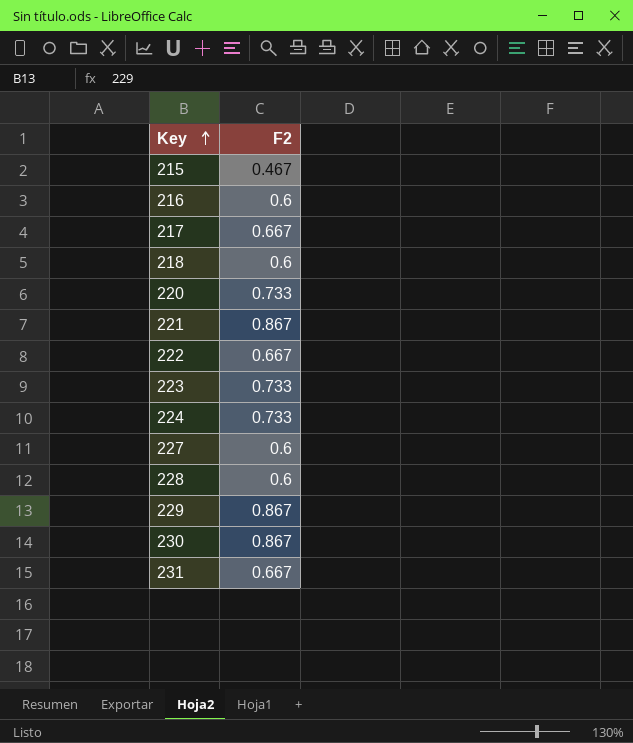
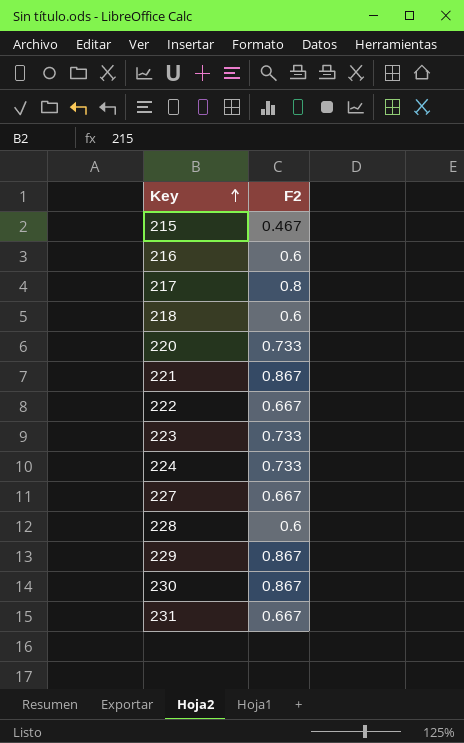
217 | F2: 0.667 -> 0.8
227 | F2: 0.6 -> 0.667

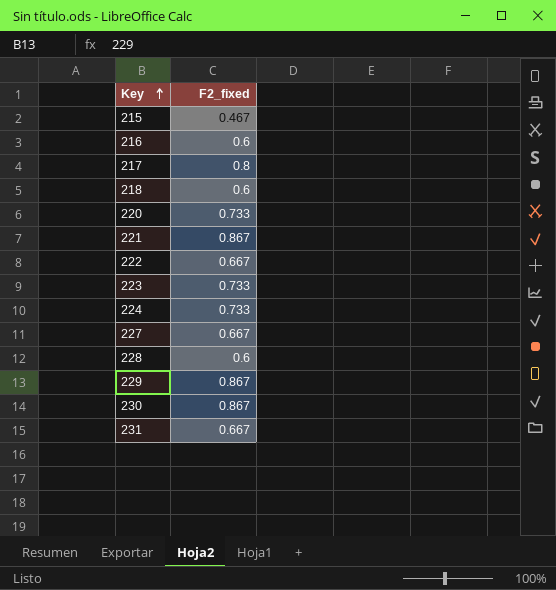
column name: F2 -> F2_fixed

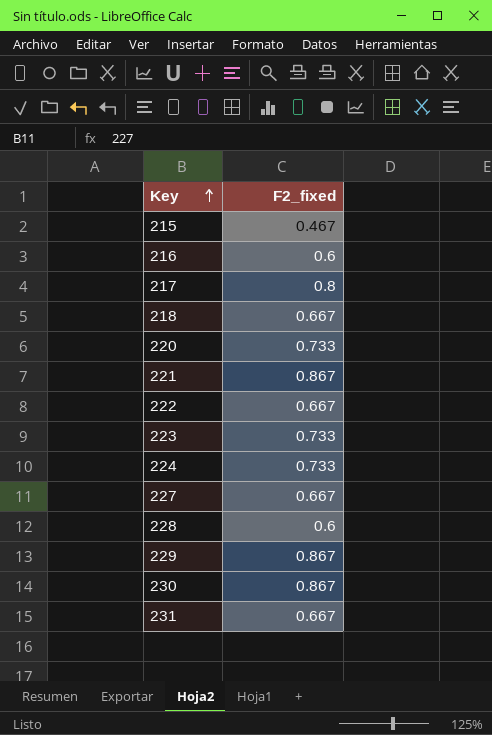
218 | F2_fixed: 0.6 -> 0.667

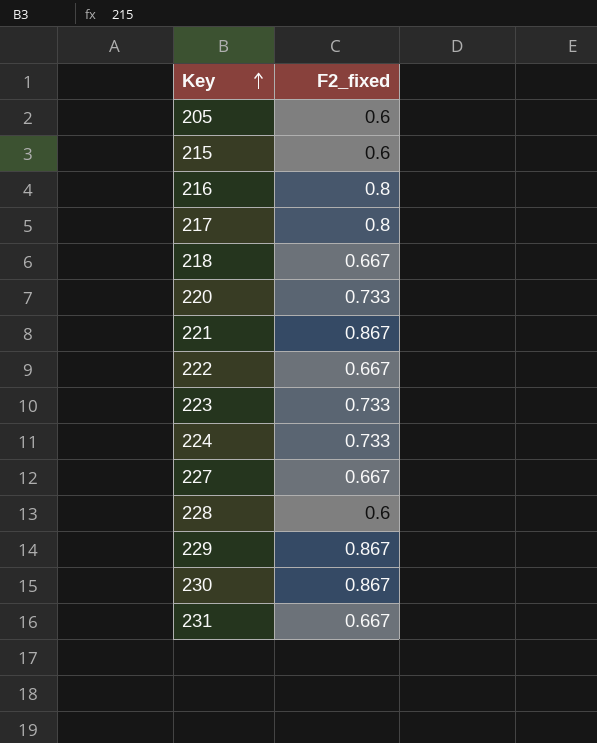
row 205: none -> 0.6
215 | F2_fixed: 0.467 -> 0.6
216 | F2_fixed: 0.6 -> 0.8

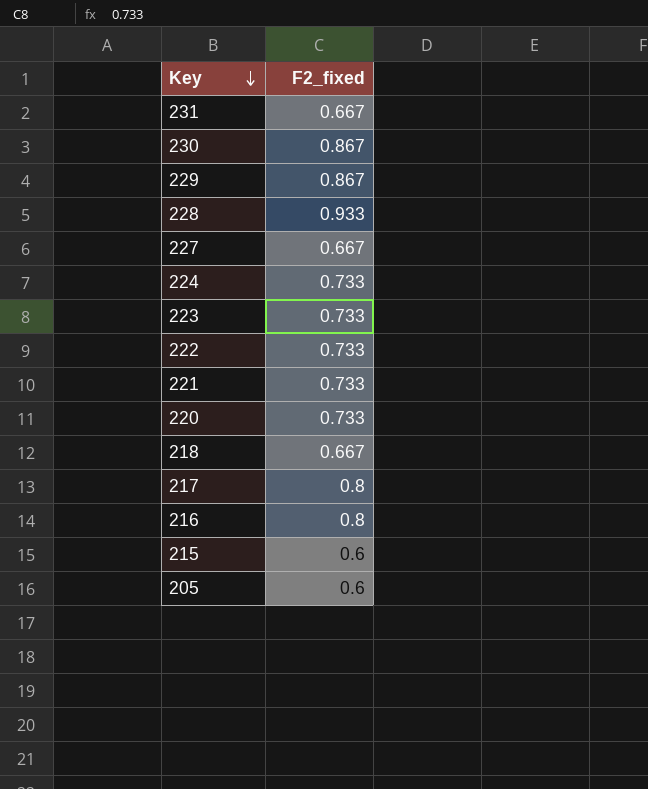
row order: Key ascending -> Key descending
228 | F2_fixed: 0.6 -> 0.933
222 | F2_fixed: 0.667 -> 0.733
221 | F2_fixed: 0.867 -> 0.733

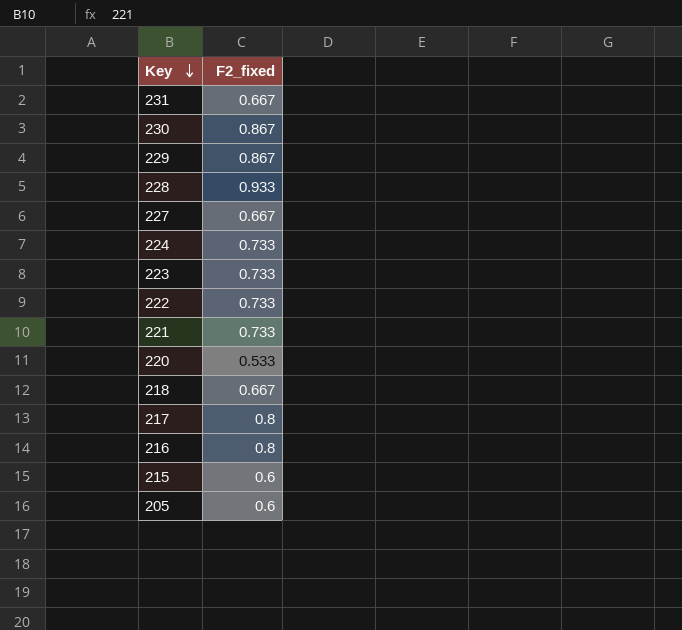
220 | F2_fixed: 0.733 -> 0.533

